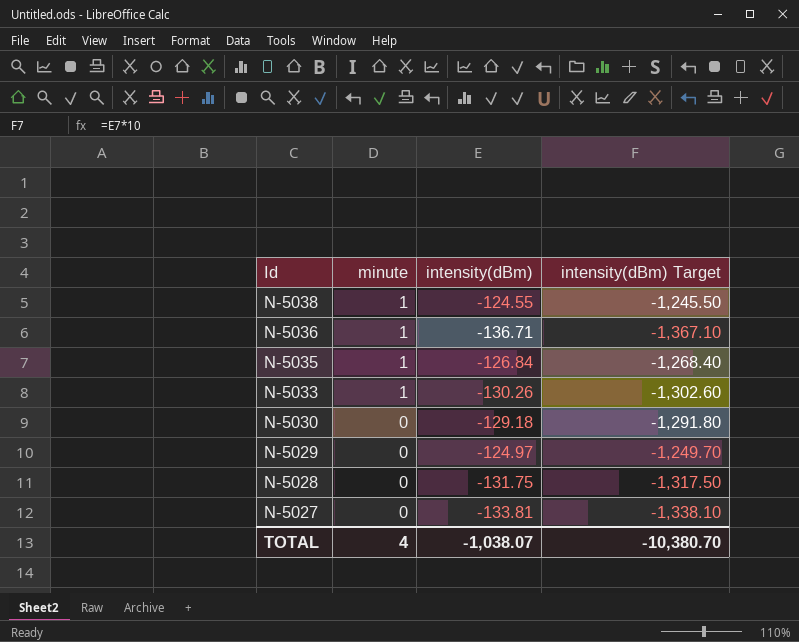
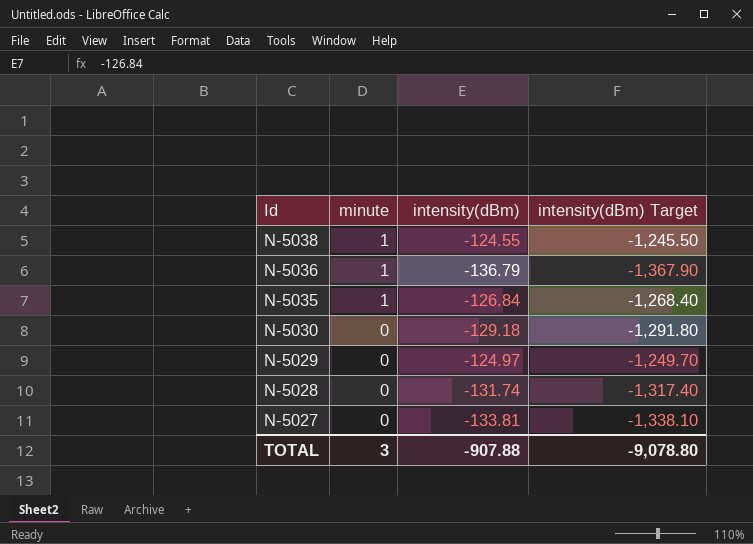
row N-5033: 1 | -130.26 | -1,302.60 -> none
N-5036 | intensity(dBm): -136.71 -> -136.79
N-5036 | intensity(dBm) Target: -1,367.10 -> -1,367.90
N-5028 | intensity(dBm): -131.75 -> -131.74
N-5028 | intensity(dBm) Target: -1,317.50 -> -1,317.40
TOTAL | minute: 4 -> 3
TOTAL | intensity(dBm): -1,038.07 -> -907.88
TOTAL | intensity(dBm) Target: -10,380.70 -> -9,078.80

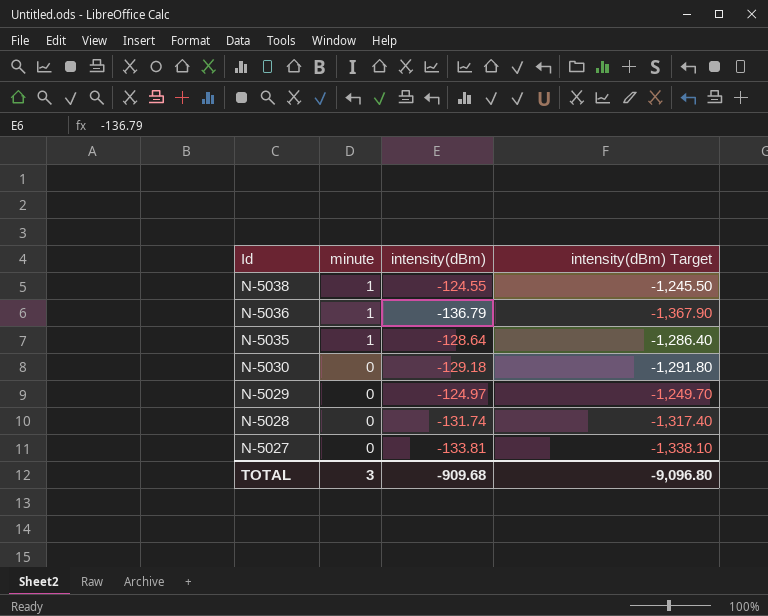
N-5035 | intensity(dBm): -126.84 -> -128.64
N-5035 | intensity(dBm) Target: -1,268.40 -> -1,286.40
TOTAL | intensity(dBm): -907.88 -> -909.68
TOTAL | intensity(dBm) Target: -9,078.80 -> -9,096.80

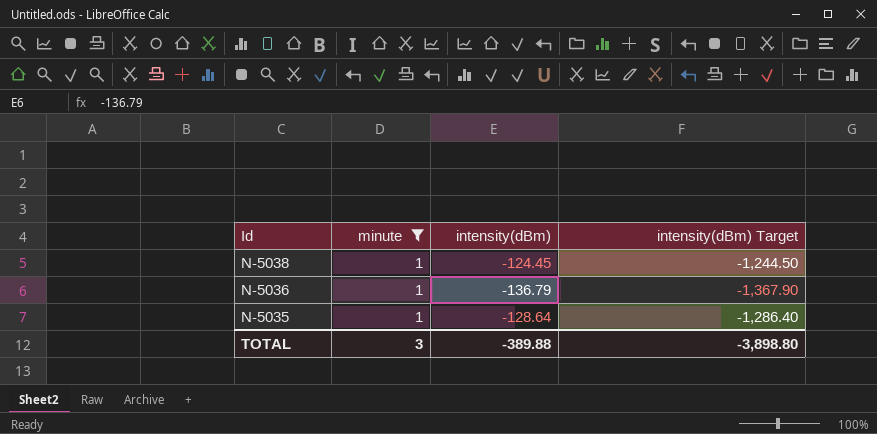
filter: none -> minute = 1
N-5038 | intensity(dBm): -124.55 -> -124.45
N-5038 | intensity(dBm) Target: -1,245.50 -> -1,244.50
TOTAL | intensity(dBm): -909.68 -> -389.88
TOTAL | intensity(dBm) Target: -9,096.80 -> -3,898.80

